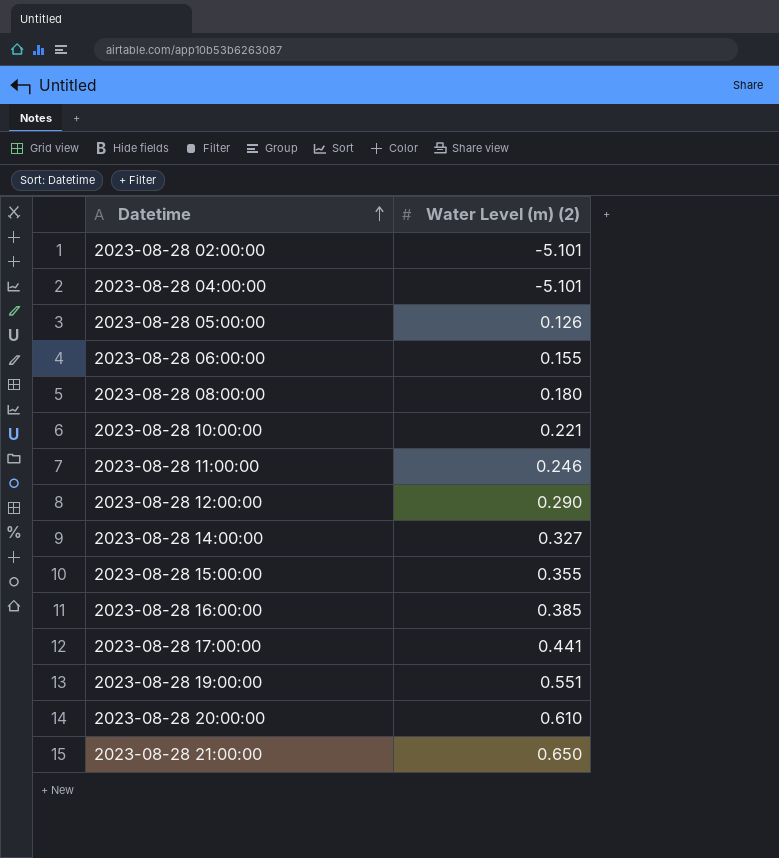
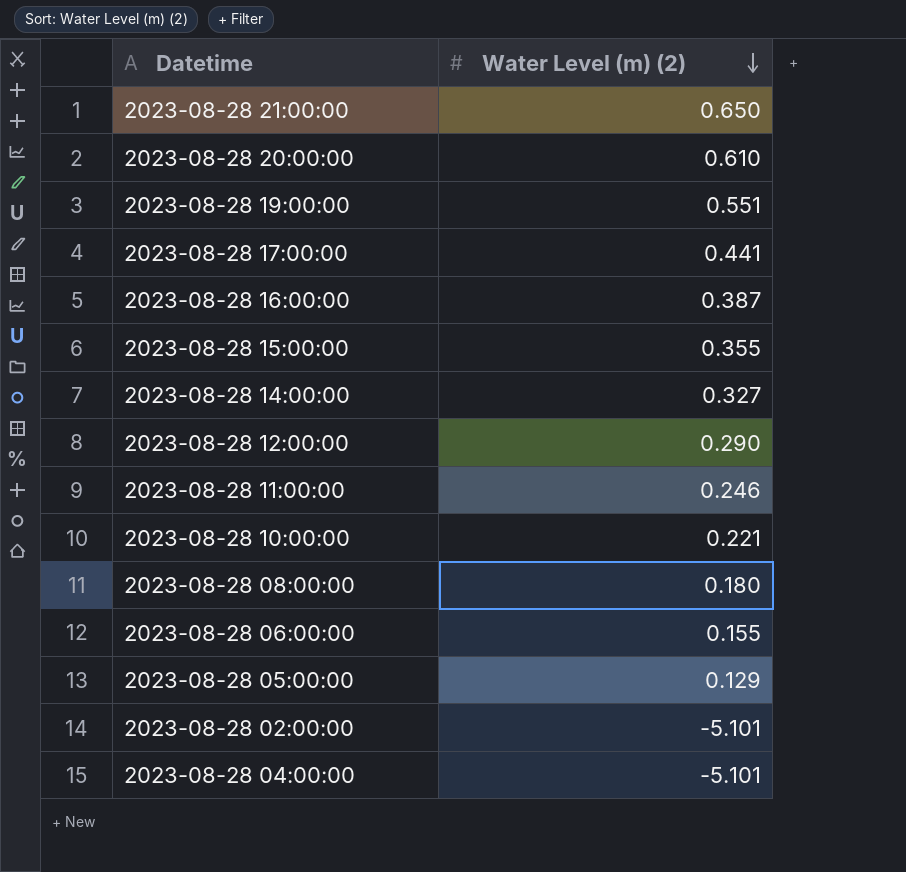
row order: Datetime ascending -> Water Level (m) (2) descending
2023-08-28 16:00:00 | Water Level (m) (2): 0.385 -> 0.387
2023-08-28 05:00:00 | Water Level (m) (2): 0.126 -> 0.129

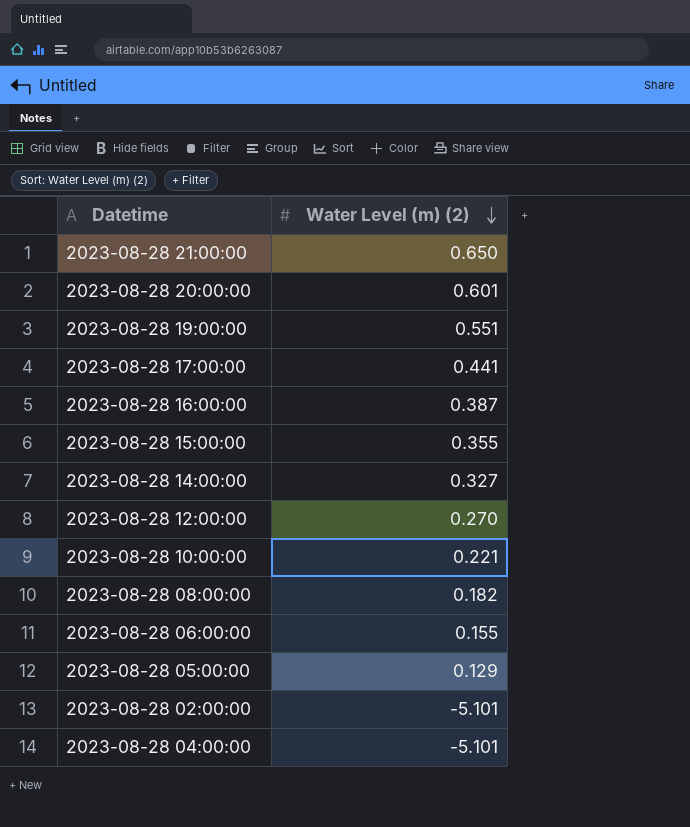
row 2023-08-28 11:00:00: 0.246 -> none
2023-08-28 20:00:00 | Water Level (m) (2): 0.610 -> 0.601
2023-08-28 12:00:00 | Water Level (m) (2): 0.290 -> 0.270
2023-08-28 08:00:00 | Water Level (m) (2): 0.180 -> 0.182

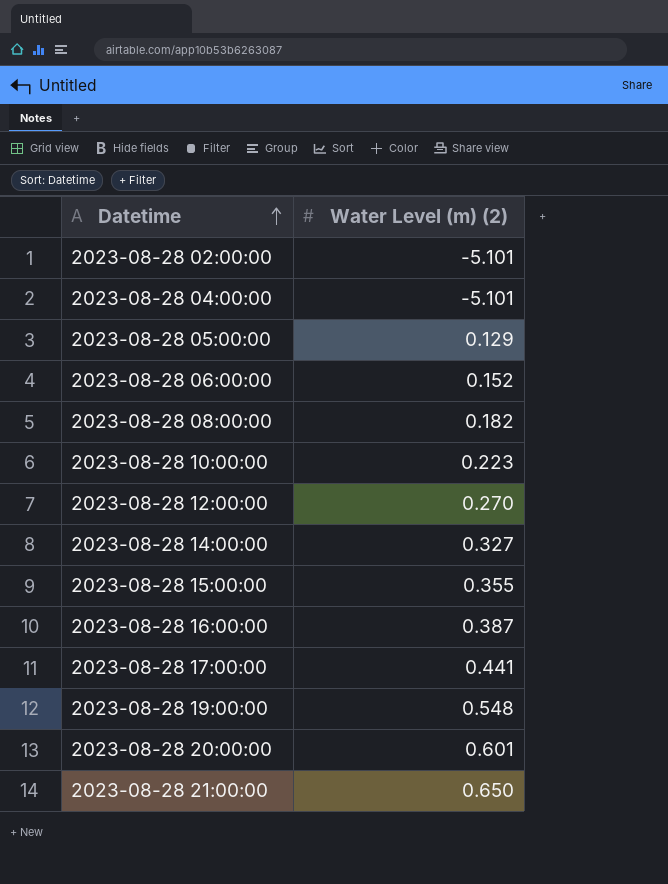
row order: Water Level (m) (2) descending -> Datetime ascending
2023-08-28 06:00:00 | Water Level (m) (2): 0.155 -> 0.152
2023-08-28 10:00:00 | Water Level (m) (2): 0.221 -> 0.223
2023-08-28 19:00:00 | Water Level (m) (2): 0.551 -> 0.548

